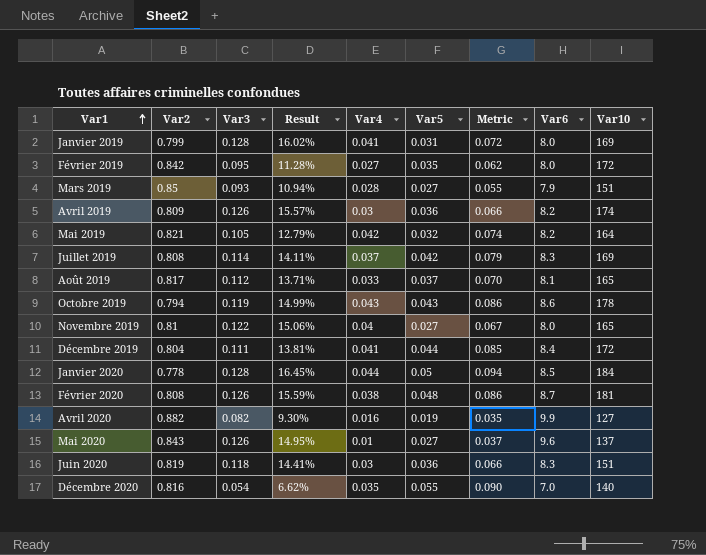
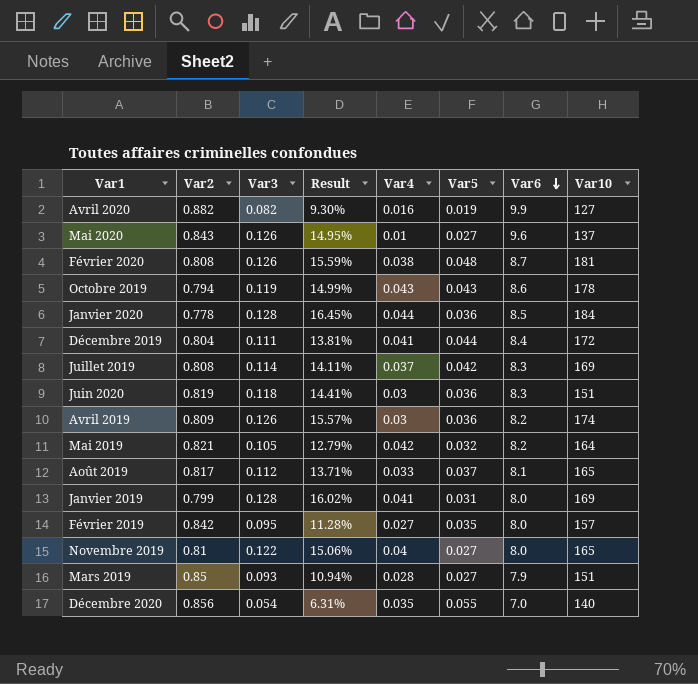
row order: Var1 ascending -> Var6 descending
column Metric | formula: [Var4] + [Var5] -> none
Janvier 2020 | Var5: 0.05 -> 0.036
Février 2019 | Var10: 172 -> 157
Décembre 2020 | Var2: 0.816 -> 0.856
Décembre 2020 | Result: 6.62% -> 6.31%

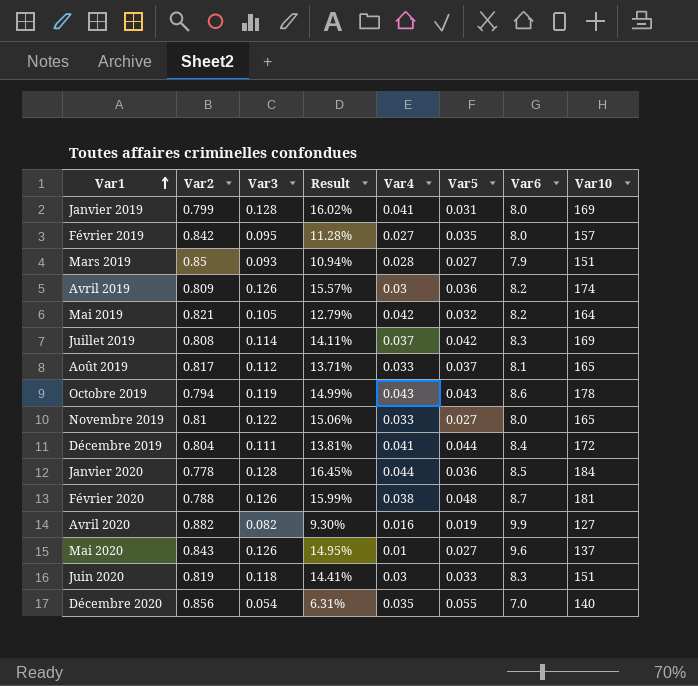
row order: Var6 descending -> Var1 ascending
Novembre 2019 | Var4: 0.04 -> 0.033
Février 2020 | Var2: 0.808 -> 0.788
Février 2020 | Result: 15.59% -> 15.99%
Juin 2020 | Var5: 0.036 -> 0.033

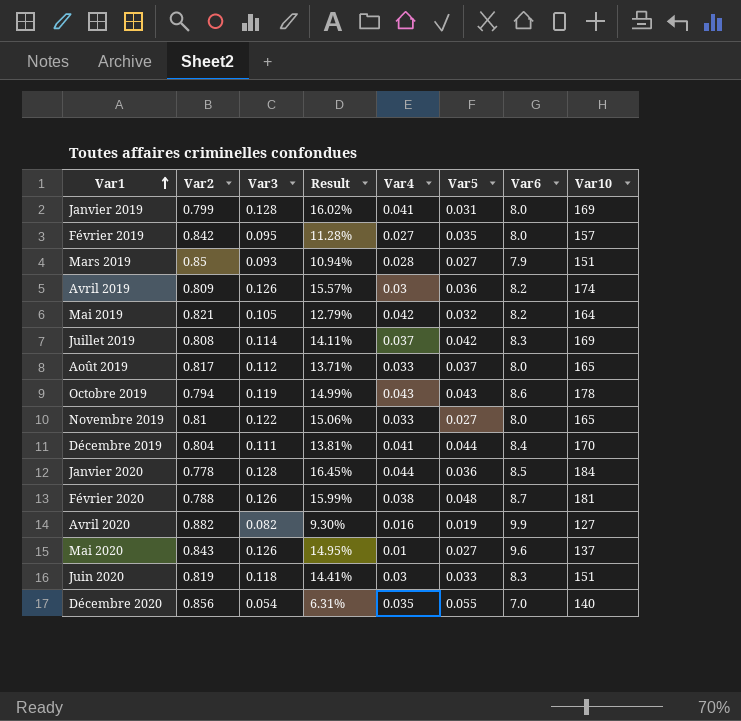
Août 2019 | Var6: 8.1 -> 8.0
Décembre 2019 | Var10: 172 -> 170

